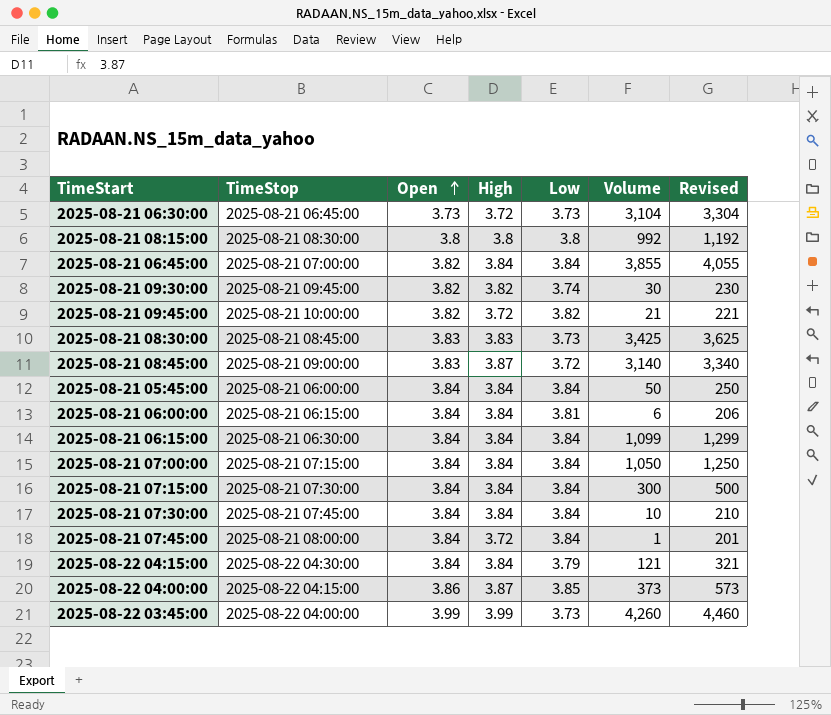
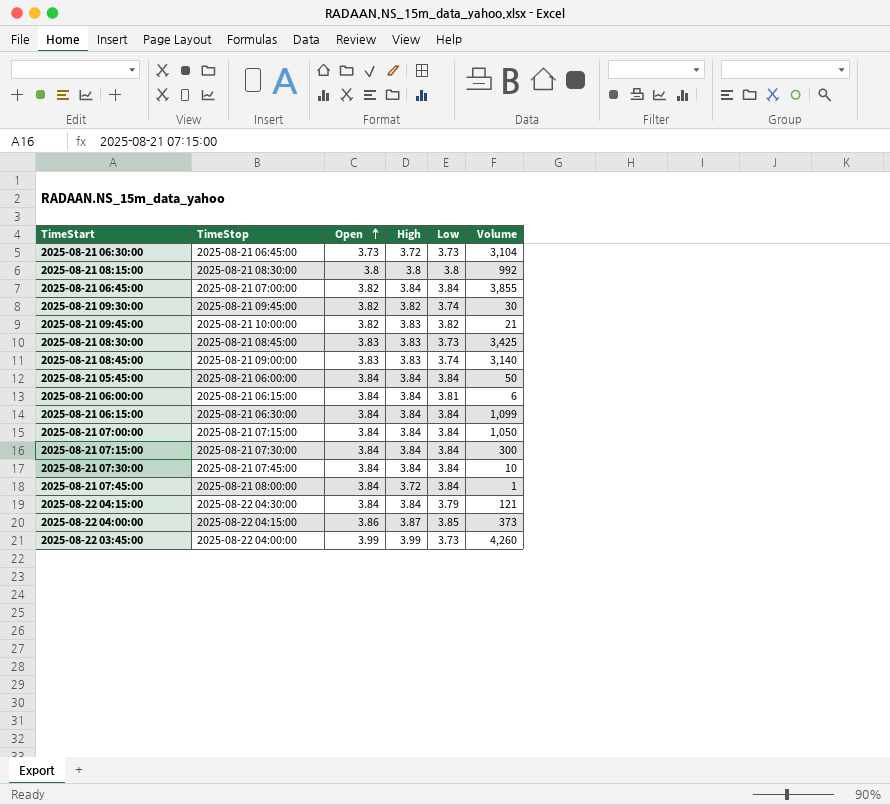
column Revised | formula: [Volume] + 200 -> none
2025-08-21 09:45:00 | High: 3.72 -> 3.83
2025-08-21 08:45:00 | High: 3.87 -> 3.83
2025-08-21 08:45:00 | Low: 3.72 -> 3.74

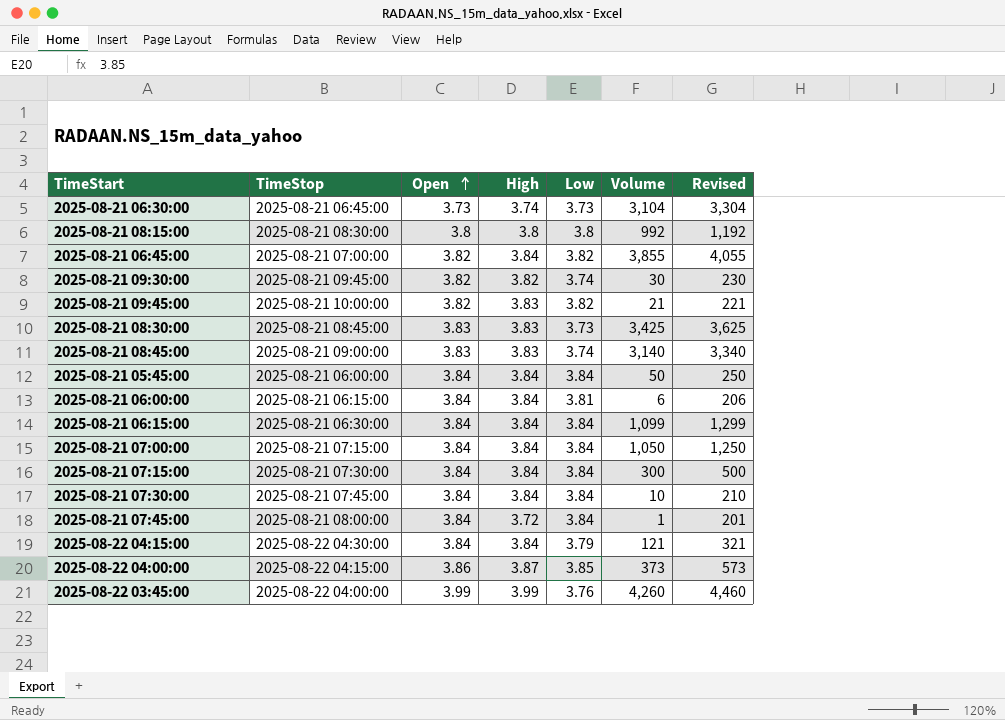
column Revised | formula: none -> [Volume] + 200
2025-08-21 06:30:00 | High: 3.72 -> 3.74
2025-08-21 06:45:00 | Low: 3.84 -> 3.82
2025-08-22 03:45:00 | Low: 3.73 -> 3.76

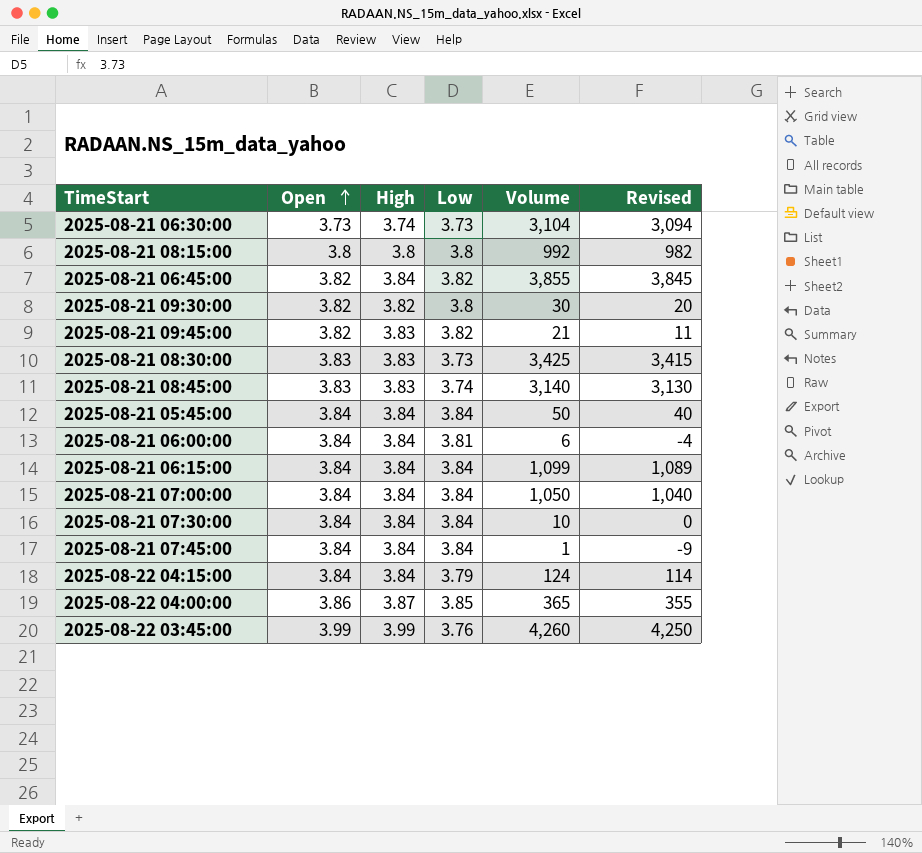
column TimeStop | position: 2 -> none
column Revised | formula: [Volume] + 200 -> [Volume] - 10
row 2025-08-21 07:15:00: 2025-08-21 07:30:00 | 3.84 | 3.84 | 3.84 | 300 | 500 -> none
2025-08-21 09:30:00 | Low: 3.74 -> 3.8
2025-08-21 07:45:00 | High: 3.72 -> 3.84
2025-08-22 04:15:00 | Volume: 121 -> 124
2025-08-22 04:00:00 | Volume: 373 -> 365

